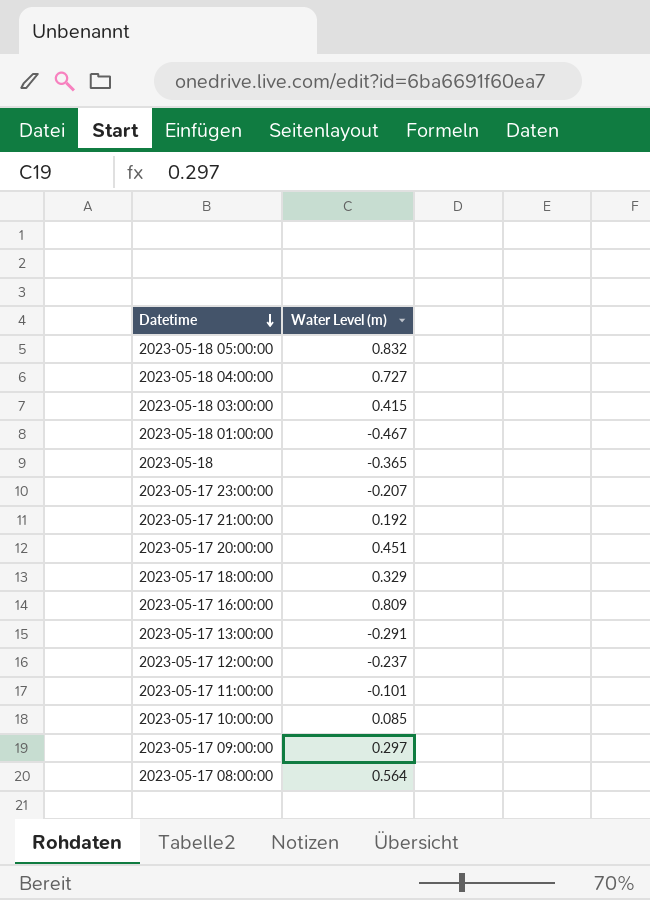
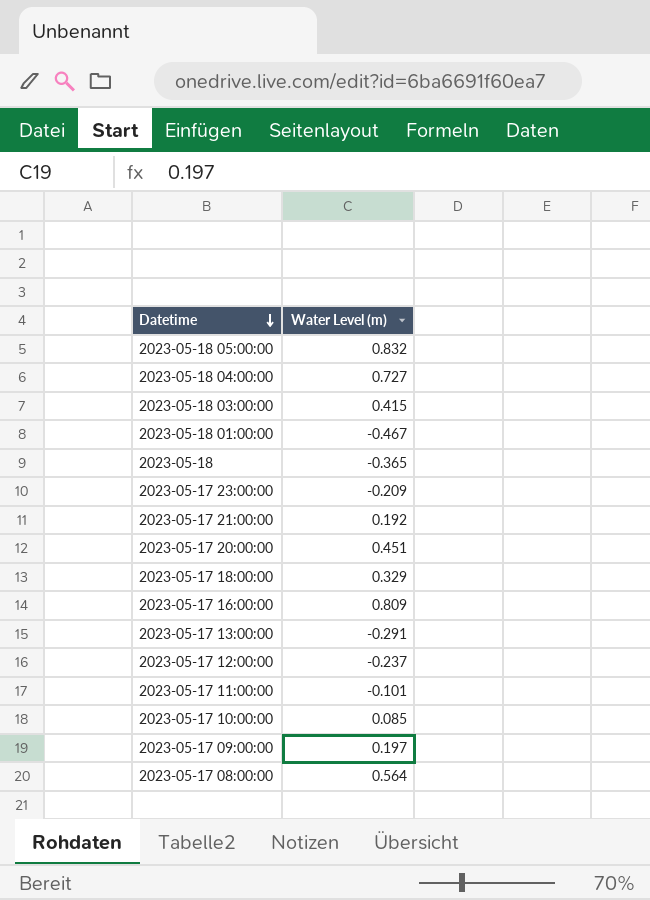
2023-05-17 23:00:00 | Water Level (m): -0.207 -> -0.209
2023-05-17 09:00:00 | Water Level (m): 0.297 -> 0.197

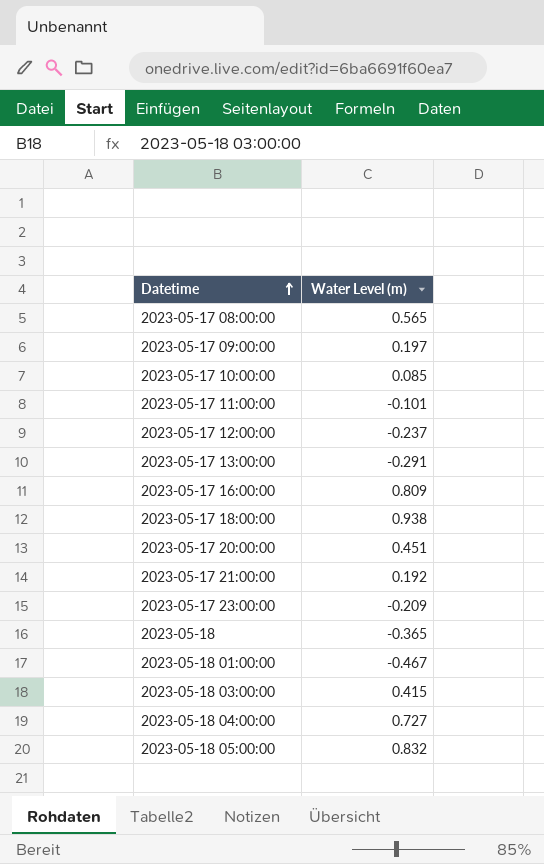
row order: Datetime descending -> Datetime ascending
2023-05-17 08:00:00 | Water Level (m): 0.564 -> 0.565
2023-05-17 18:00:00 | Water Level (m): 0.329 -> 0.938

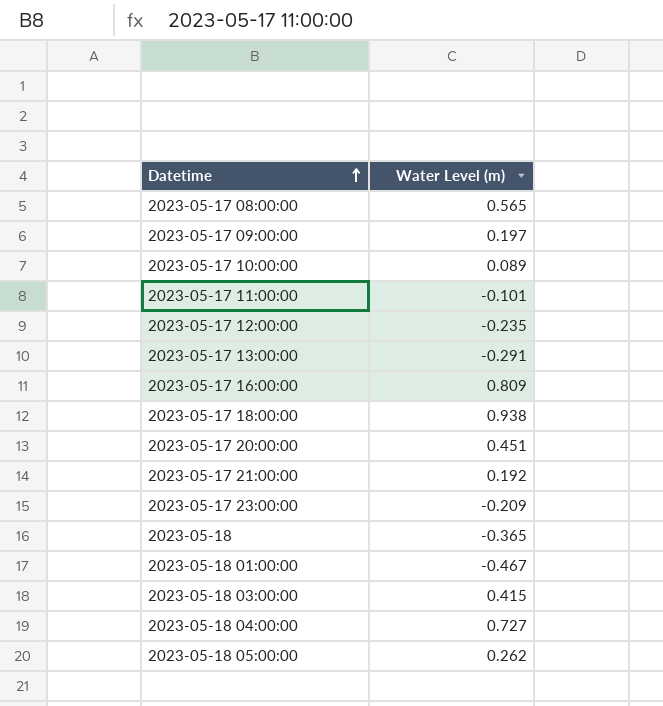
2023-05-17 10:00:00 | Water Level (m): 0.085 -> 0.089
2023-05-17 12:00:00 | Water Level (m): -0.237 -> -0.235
2023-05-18 05:00:00 | Water Level (m): 0.832 -> 0.262

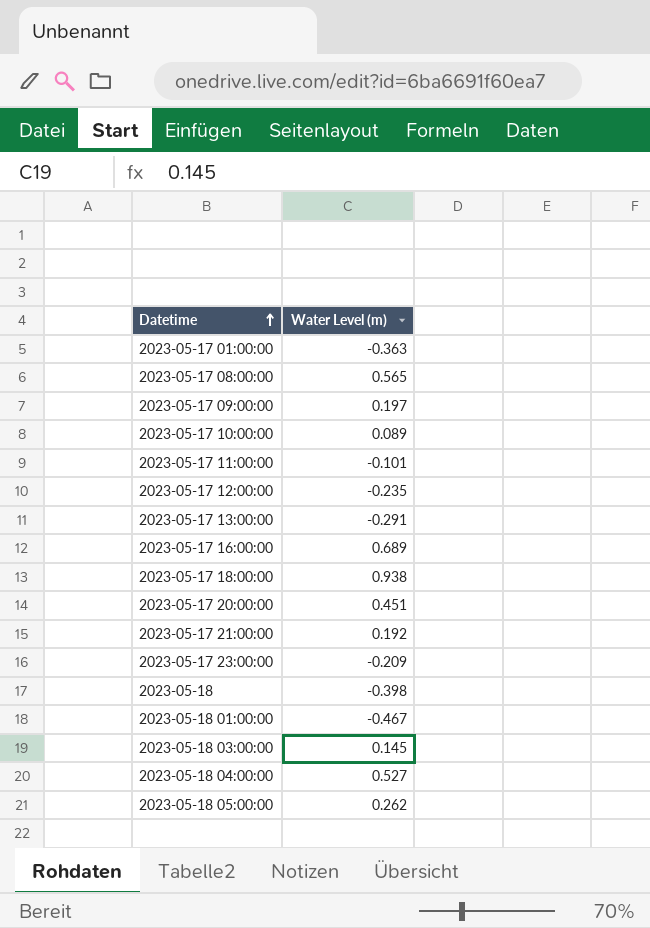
row 2023-05-17 01:00:00: none -> -0.363
2023-05-17 16:00:00 | Water Level (m): 0.809 -> 0.689
2023-05-18 | Water Level (m): -0.365 -> -0.398
2023-05-18 03:00:00 | Water Level (m): 0.415 -> 0.145
2023-05-18 04:00:00 | Water Level (m): 0.727 -> 0.527

